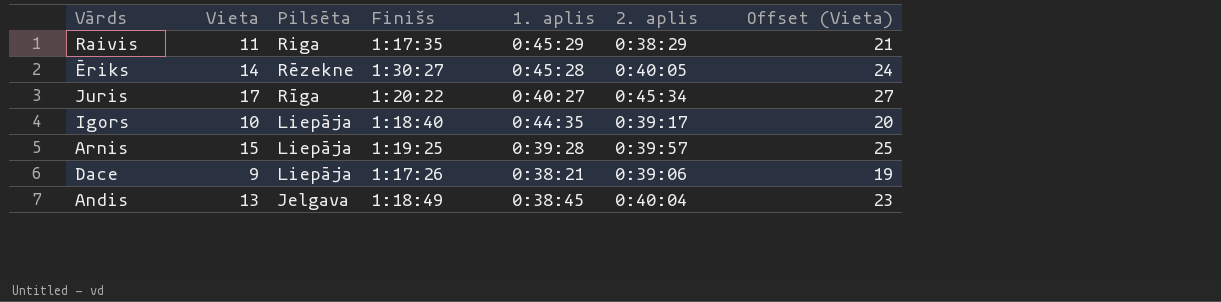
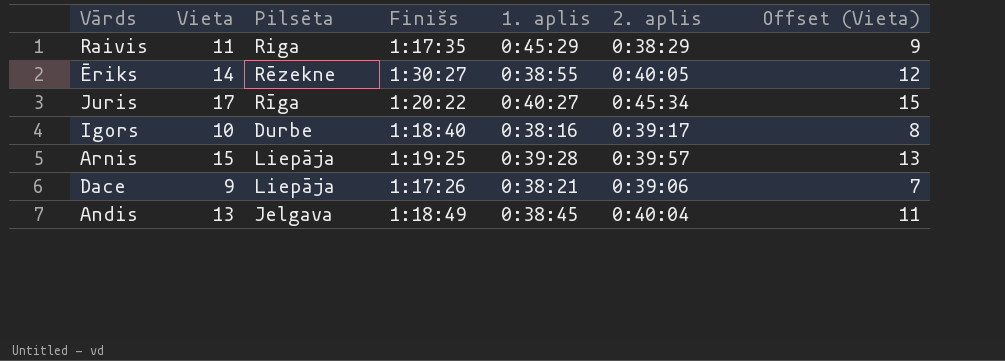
column Offset (Vieta) | formula: [Vieta] + 10 -> [Vieta] - 2
Ēriks | 1. aplis: 0:45:28 -> 0:38:55
Igors | Pilsēta: Liepāja -> Durbe
Igors | 1. aplis: 0:44:35 -> 0:38:16

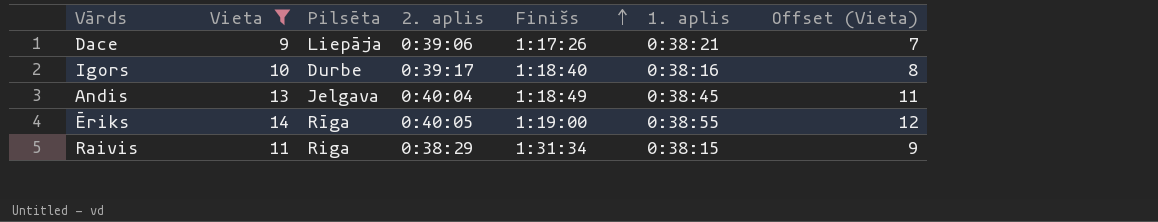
filter: none -> Vieta <= 14
row order: none -> Finišs ascending
column 2. aplis | position: 6 -> 4
Ēriks | Pilsēta: Rēzekne -> Rīga
Ēriks | Finišs: 1:30:27 -> 1:19:00
Raivis | Finišs: 1:17:35 -> 1:31:34
Raivis | 1. aplis: 0:45:29 -> 0:38:15

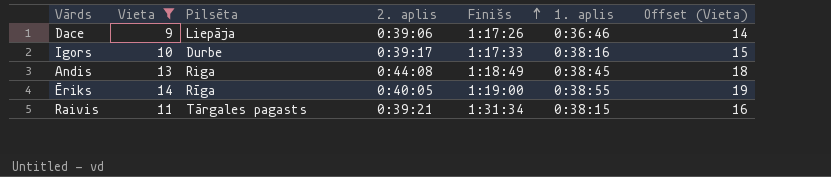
column Offset (Vieta) | formula: [Vieta] - 2 -> [Vieta] + 5
Dace | 1. aplis: 0:38:21 -> 0:36:46
Igors | Finišs: 1:18:40 -> 1:17:33
Andis | Pilsēta: Jelgava -> Riga
Andis | 2. aplis: 0:40:04 -> 0:44:08
Raivis | Pilsēta: Riga -> Tārgales pagasts
Raivis | 2. aplis: 0:38:29 -> 0:39:21

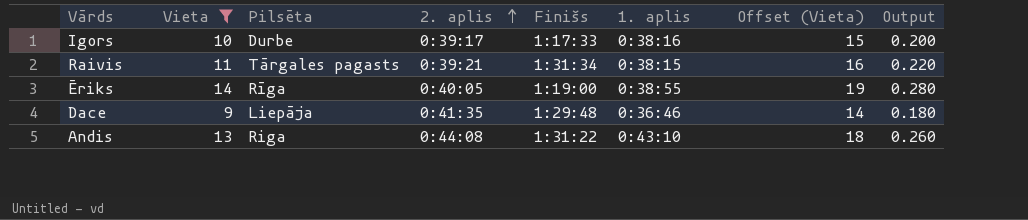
row order: Finišs ascending -> 2. aplis ascending
column Output | formula: none -> [Vieta] * 0.02
Dace | 2. aplis: 0:39:06 -> 0:41:35
Dace | Finišs: 1:17:26 -> 1:29:48
Andis | Finišs: 1:18:49 -> 1:31:22
Andis | 1. aplis: 0:38:45 -> 0:43:10

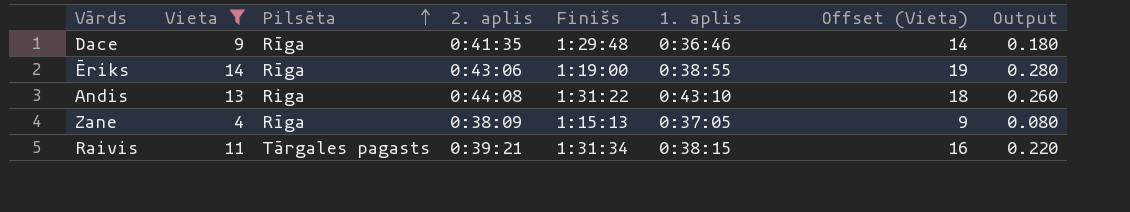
row order: 2. aplis ascending -> Pilsēta ascending
row Igors: 10 | Durbe | 0:39:17 | 1:17:33 | 0:38:16 | 15 | 0.200 -> none
Dace | Pilsēta: Liepāja -> Rīga
Ēriks | 2. aplis: 0:40:05 -> 0:43:06
row Zane: none -> 4 | Rīga | 0:38:09 | 1:15:13 | 0:37:05 | 9 | 0.080

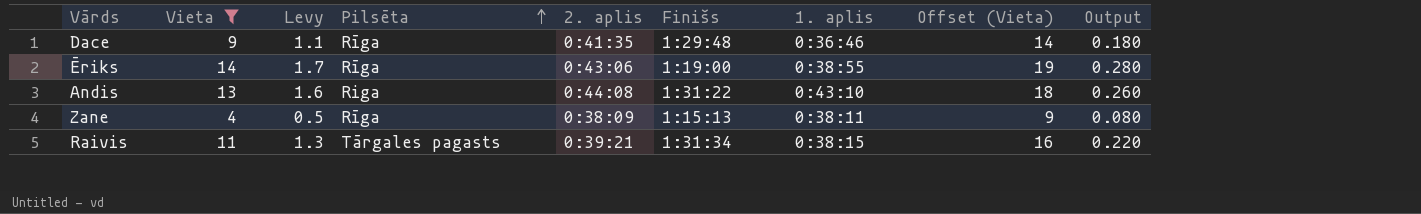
column Levy | formula: none -> [Vieta] * 0.12
Zane | 1. aplis: 0:37:05 -> 0:38:11

